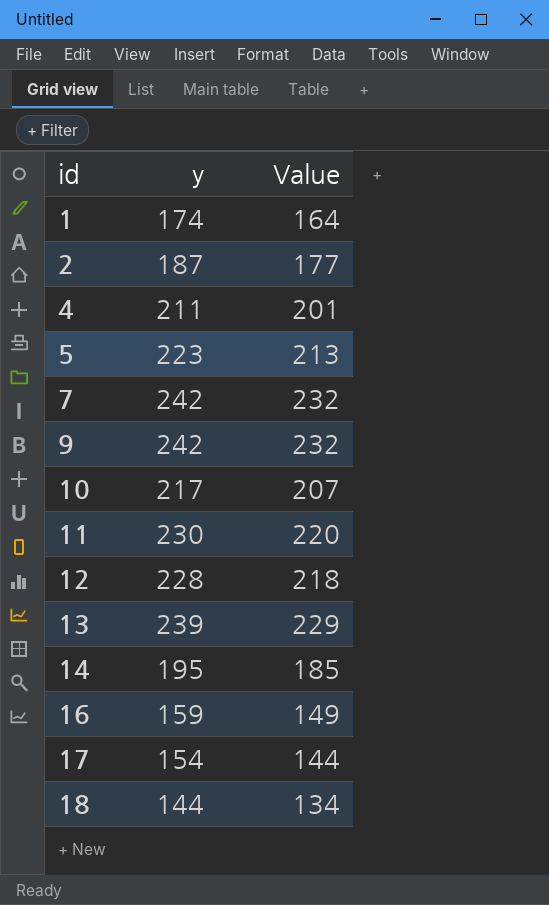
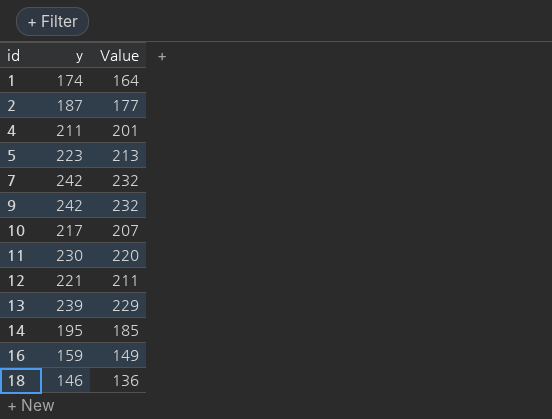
row 17: 154 | 144 -> none
12 | y: 228 -> 221
12 | Value: 218 -> 211
18 | y: 144 -> 146
18 | Value: 134 -> 136

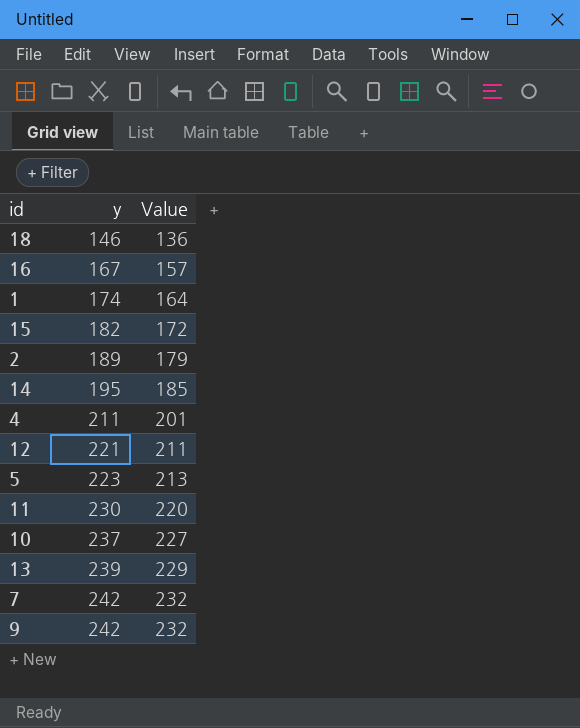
row order: id ascending -> y ascending
16 | y: 159 -> 167
16 | Value: 149 -> 157
row 15: none -> 182 | 172
2 | y: 187 -> 189
2 | Value: 177 -> 179
10 | y: 217 -> 237
10 | Value: 207 -> 227

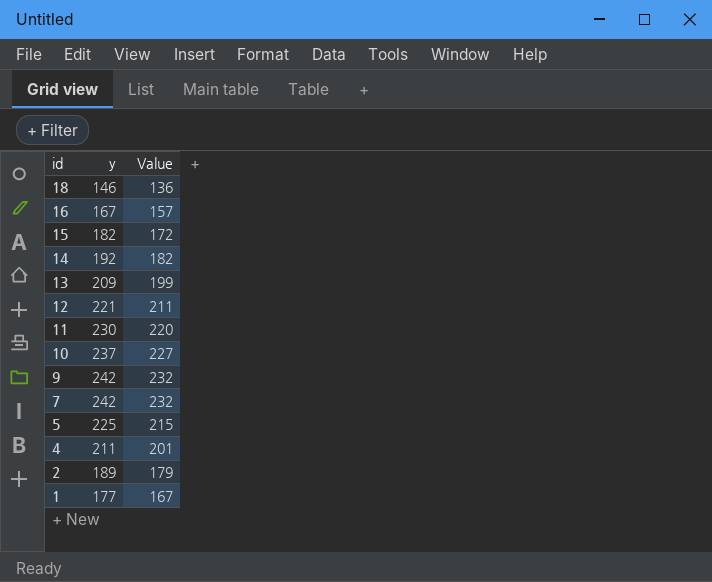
row order: y ascending -> id descending
14 | y: 195 -> 192
14 | Value: 185 -> 182
13 | y: 239 -> 209
13 | Value: 229 -> 199
5 | y: 223 -> 225
5 | Value: 213 -> 215
1 | y: 174 -> 177
1 | Value: 164 -> 167

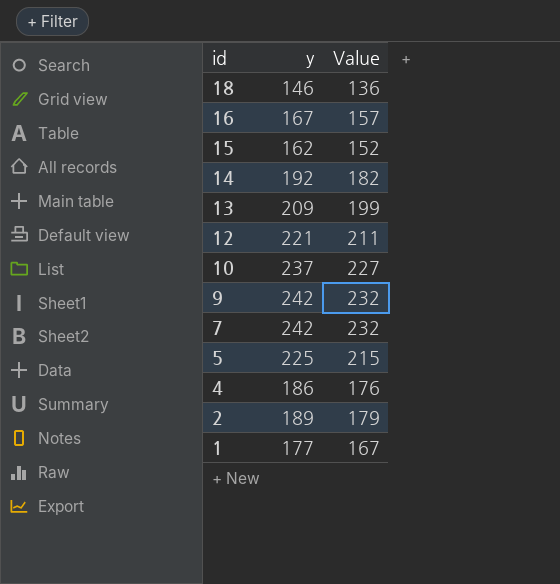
row 11: 230 | 220 -> none
15 | y: 182 -> 162
15 | Value: 172 -> 152
4 | y: 211 -> 186
4 | Value: 201 -> 176

